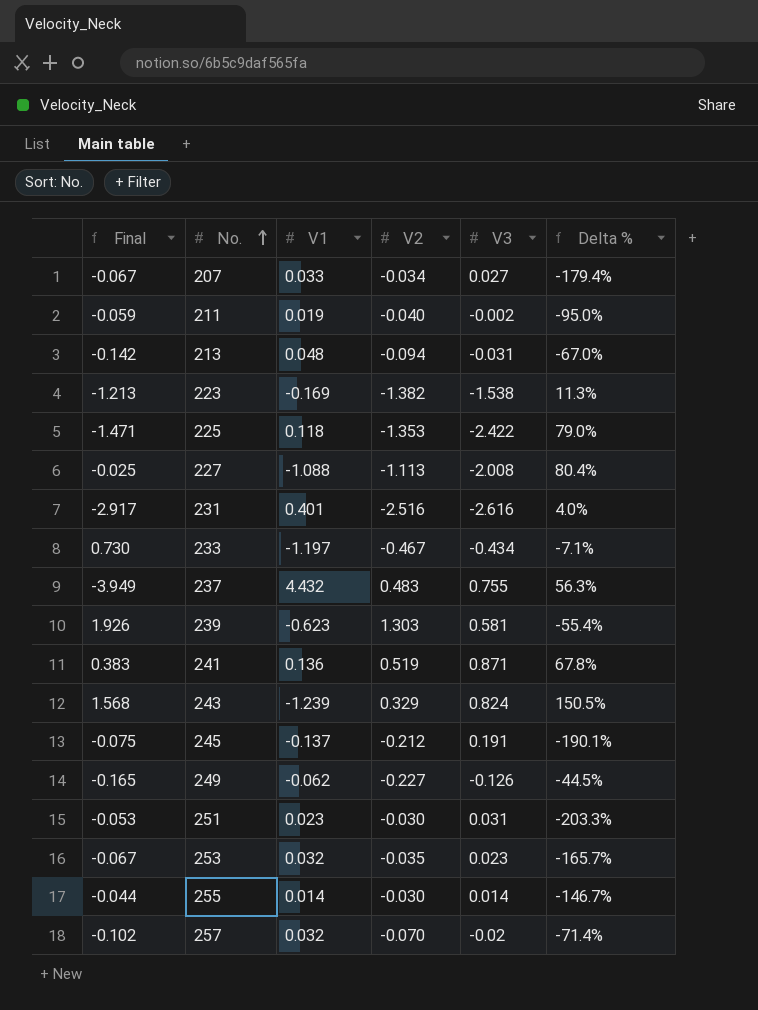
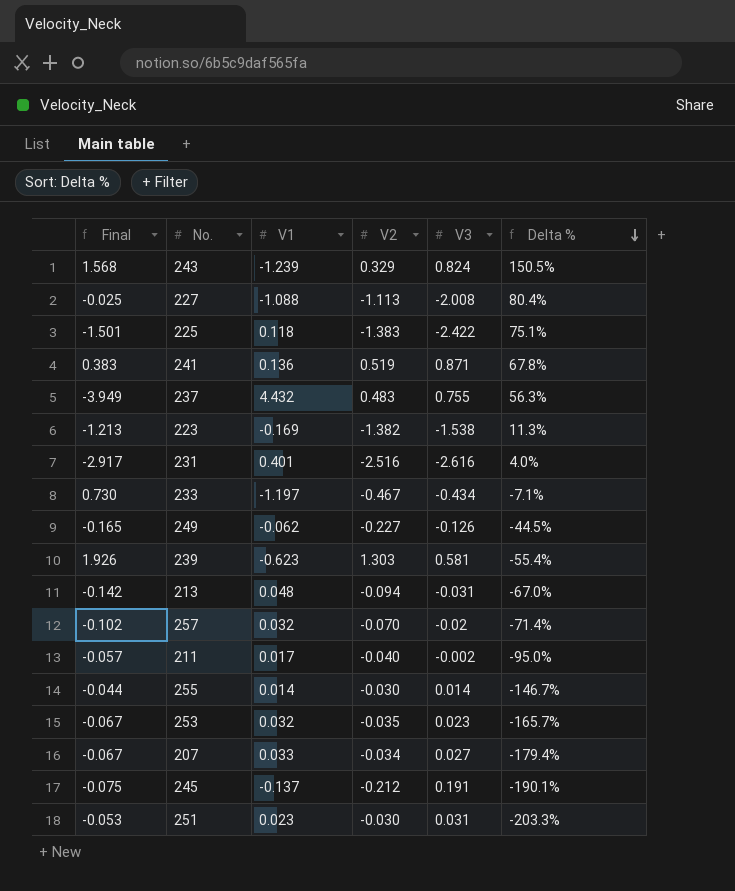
row order: No. ascending -> Delta % descending
225 | Final: -1.471 -> -1.501
225 | V2: -1.353 -> -1.383
225 | Delta %: 79.0% -> 75.1%
211 | Final: -0.059 -> -0.057
211 | V1: 0.019 -> 0.017

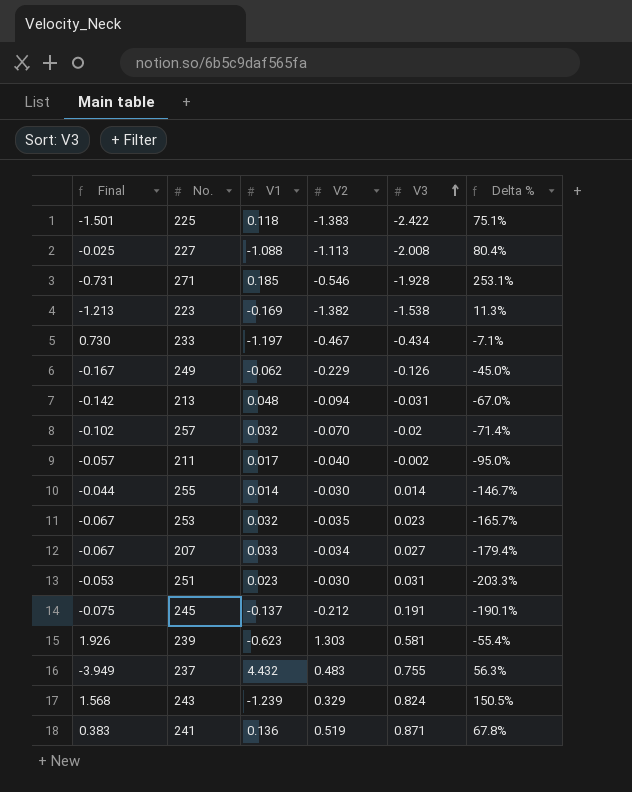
row order: Delta % descending -> V3 ascending
row 231: -2.917 | 0.401 | -2.516 | -2.616 | 4.0% -> none
row 271: none -> -0.731 | 0.185 | -0.546 | -1.928 | 253.1%
249 | Final: -0.165 -> -0.167
249 | V2: -0.227 -> -0.229
249 | Delta %: -44.5% -> -45.0%

